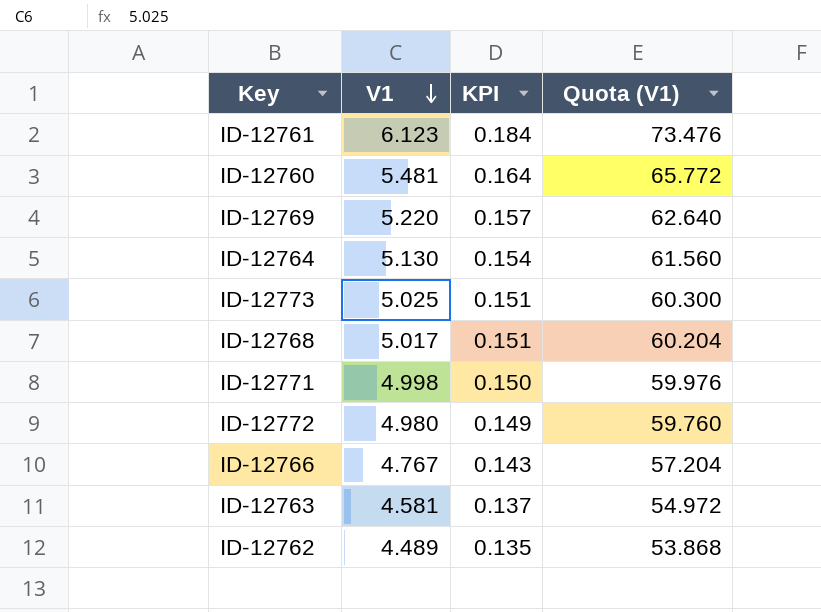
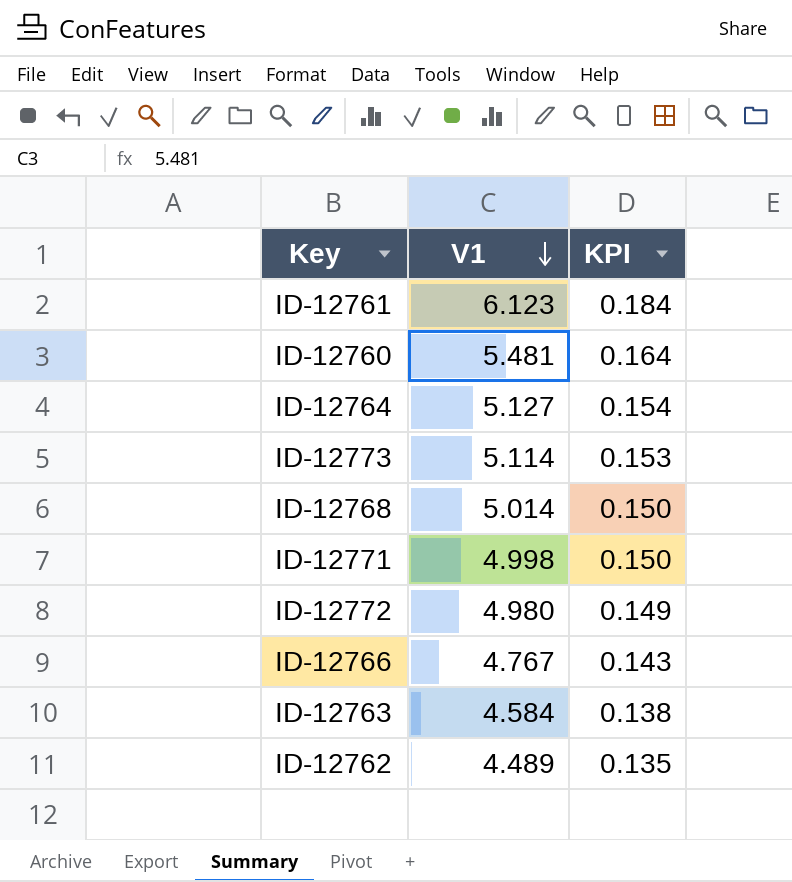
column Quota (V1) | formula: [V1] * 12 -> none
row ID-12769: 5.220 | 0.157 | 62.640 -> none
ID-12764 | V1: 5.130 -> 5.127
ID-12773 | V1: 5.025 -> 5.114
ID-12773 | KPI: 0.151 -> 0.153
ID-12768 | V1: 5.017 -> 5.014
ID-12768 | KPI: 0.151 -> 0.150
ID-12763 | V1: 4.581 -> 4.584
ID-12763 | KPI: 0.137 -> 0.138

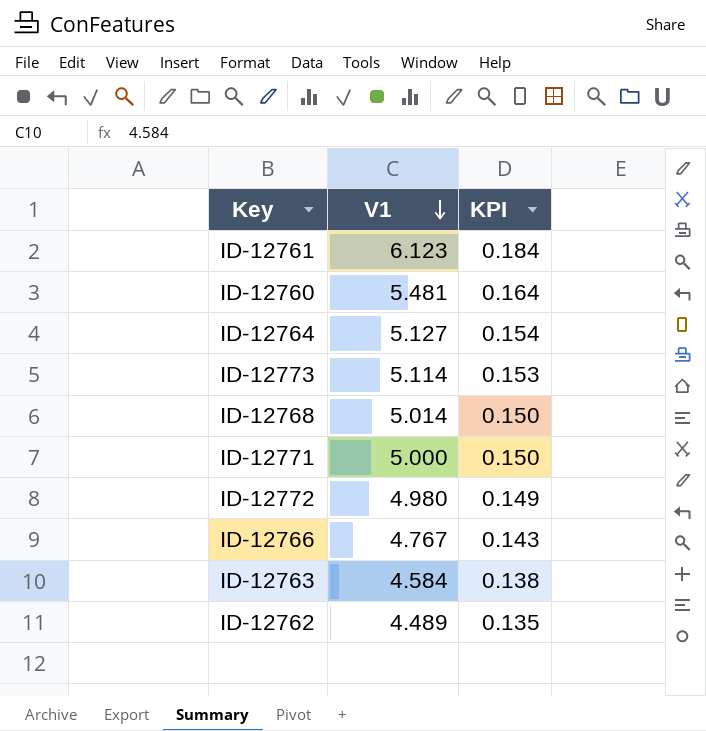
ID-12771 | V1: 4.998 -> 5.000

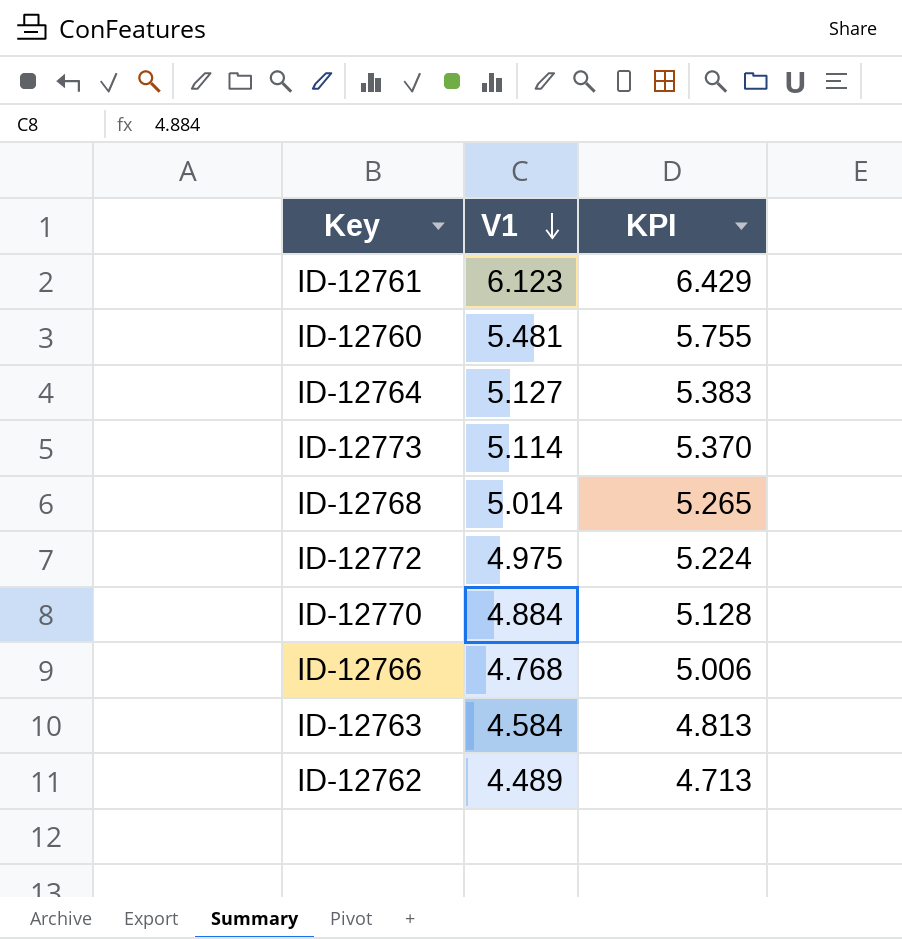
column KPI | formula: [V1] * 0.03 -> [V1] * 1.05
row ID-12771: 5.000 | 0.150 -> none
ID-12772 | V1: 4.980 -> 4.975
row ID-12770: none -> 4.884 | 5.128
ID-12766 | V1: 4.767 -> 4.768

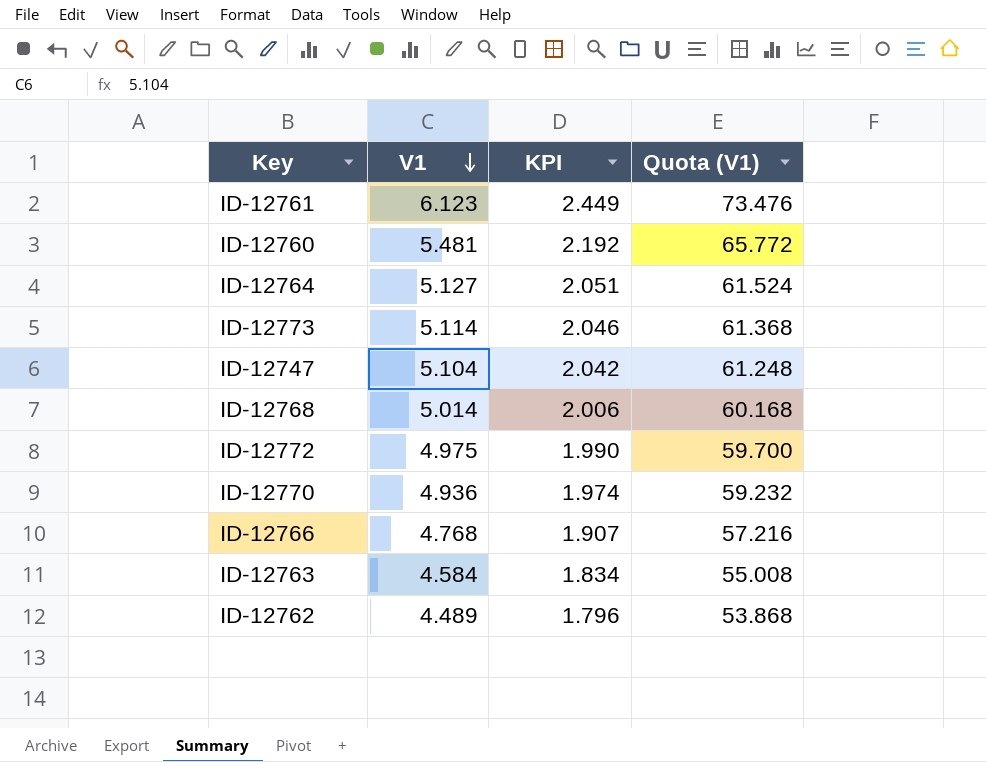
column KPI | formula: [V1] * 1.05 -> [V1] * 0.4
column Quota (V1) | formula: none -> [V1] * 12
row ID-12747: none -> 5.104 | 2.042 | 61.248
ID-12770 | V1: 4.884 -> 4.936

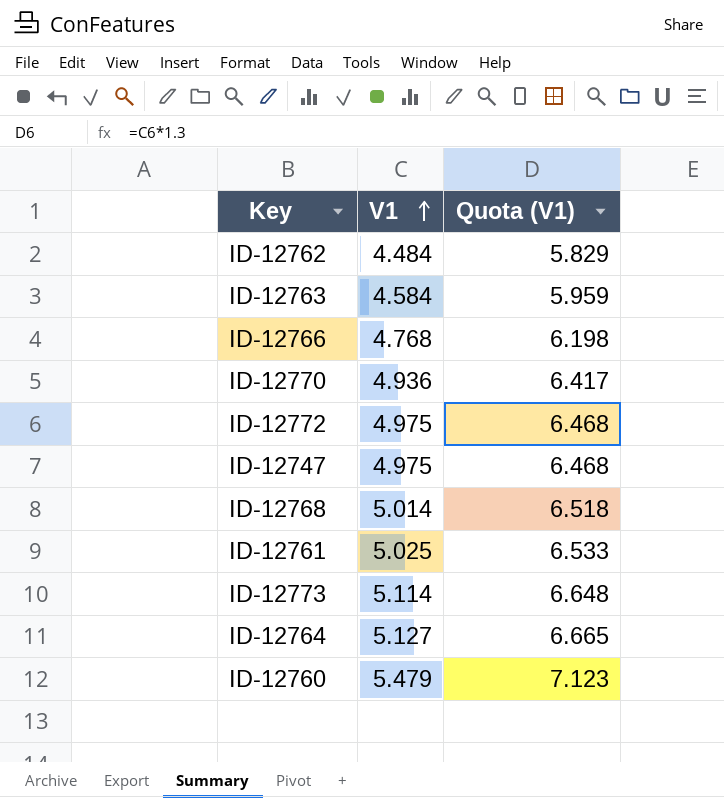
row order: V1 descending -> V1 ascending
column KPI | formula: [V1] * 0.4 -> none
column Quota (V1) | formula: [V1] * 12 -> [V1] * 1.3
ID-12762 | V1: 4.489 -> 4.484
ID-12747 | V1: 5.104 -> 4.975
ID-12761 | V1: 6.123 -> 5.025
ID-12760 | V1: 5.481 -> 5.479

